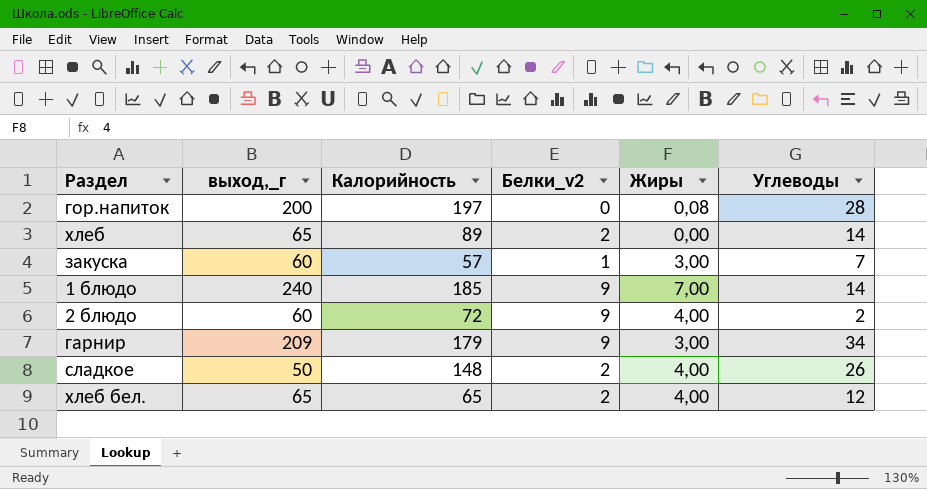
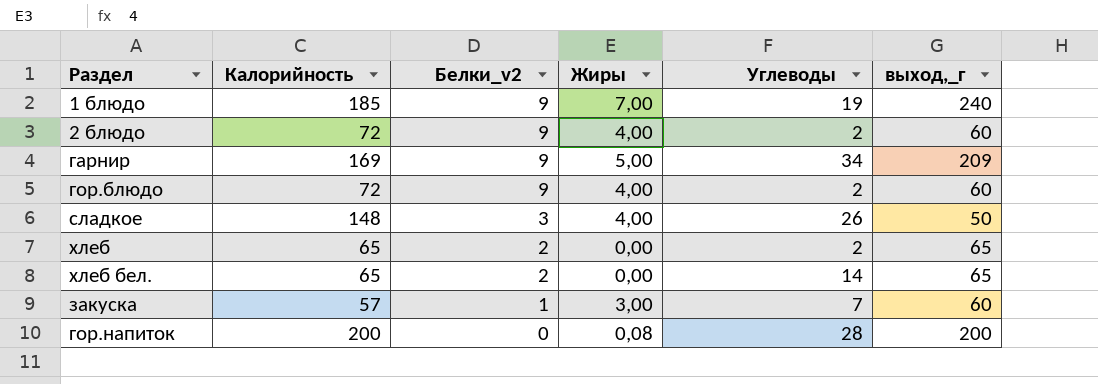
row order: none -> Белки_v2 descending
column выход,_г | position: 2 -> 6
1 блюдо | Углеводы: 14 -> 19
гарнир | Калорийность: 179 -> 169
гарнир | Жиры: 3,00 -> 5,00
row гор.блюдо: none -> 72 | 9 | 4,00 | 2 | 60
сладкое | Белки_v2: 2 -> 3
хлеб | Калорийность: 89 -> 65
хлеб | Углеводы: 14 -> 2
хлеб бел. | Жиры: 4,00 -> 0,00
хлеб бел. | Углеводы: 12 -> 14
гор.напиток | Калорийность: 197 -> 200

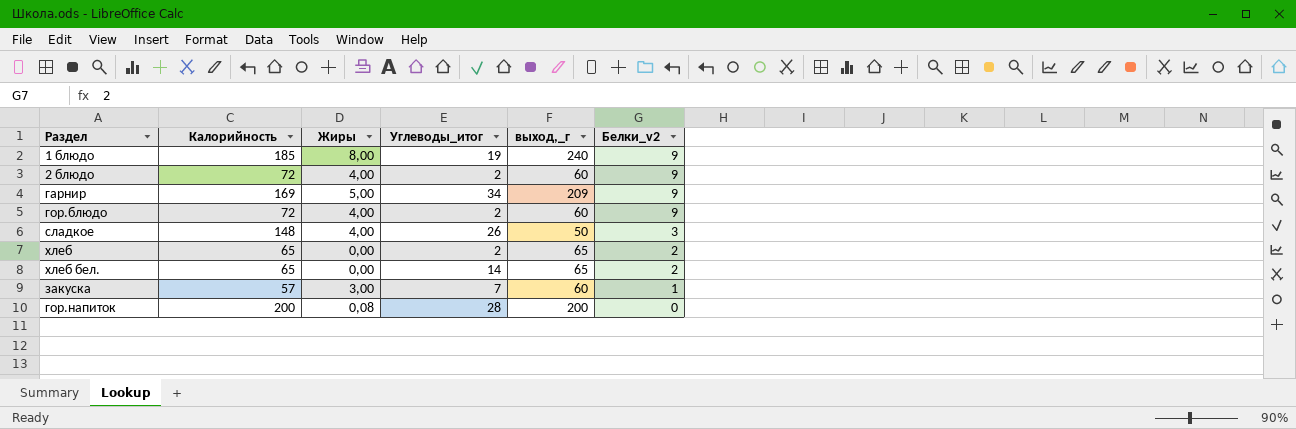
column name: Углеводы -> Углеводы_итог
column Белки_v2 | position: 3 -> 6
1 блюдо | Жиры: 7,00 -> 8,00

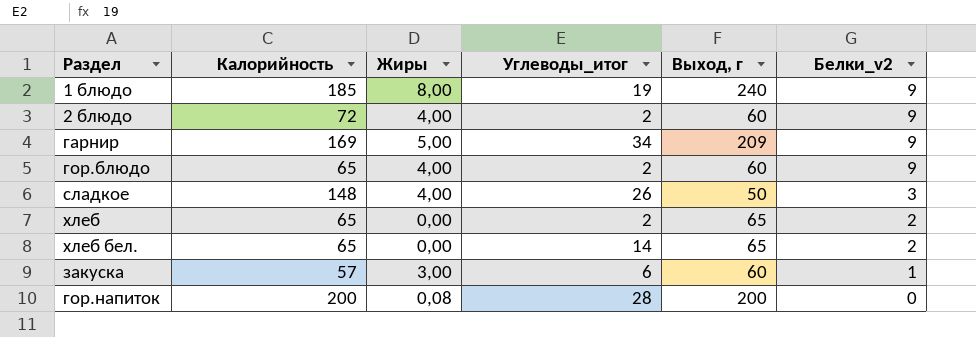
column name: выход,_г -> Выход, г
гор.блюдо | Калорийность: 72 -> 65
закуска | Углеводы_итог: 7 -> 6

